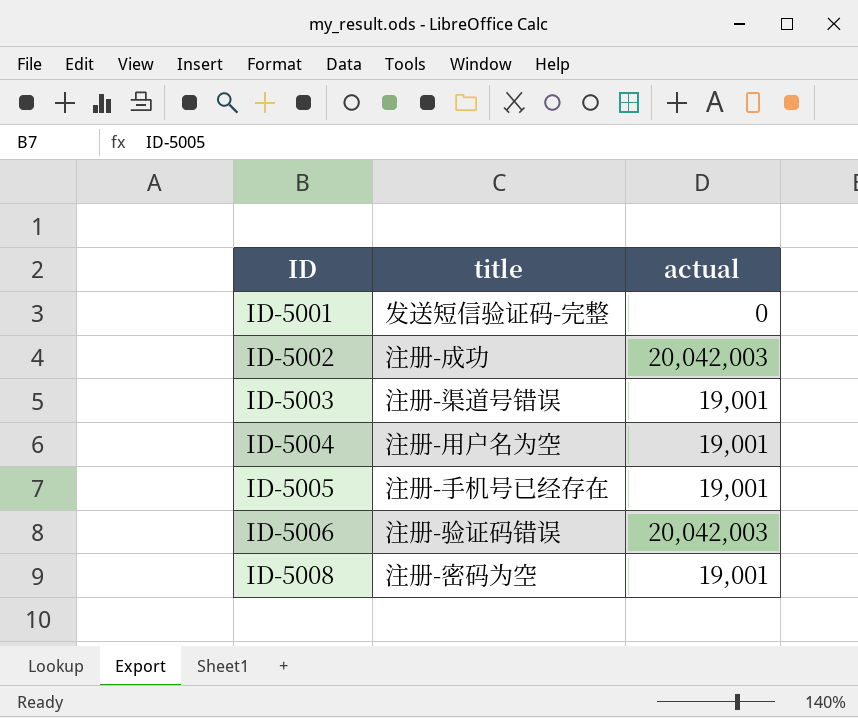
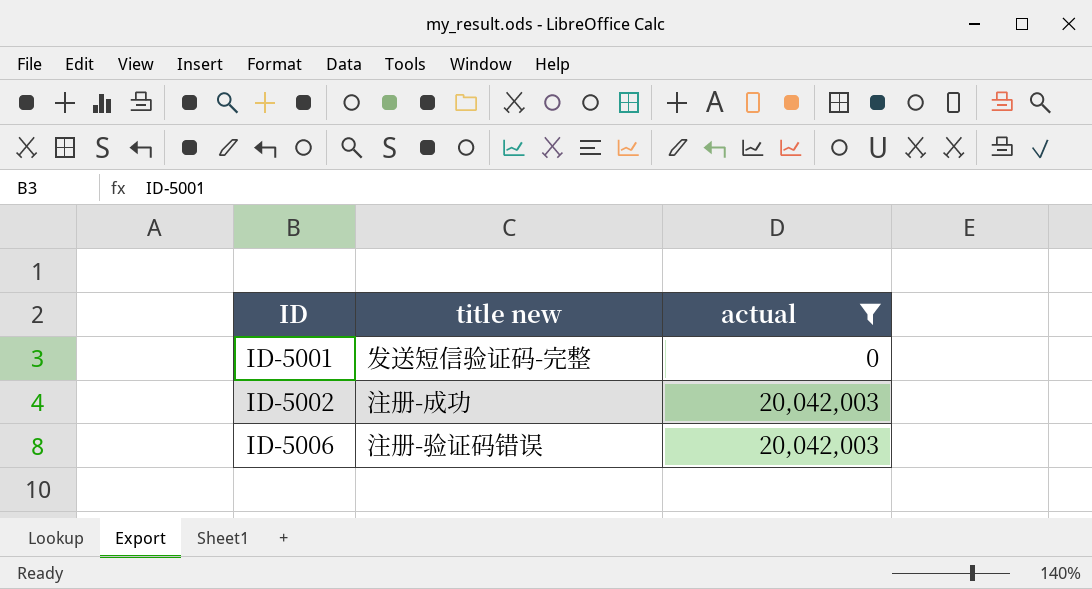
filter: none -> actual != 19,001
column name: title -> title new

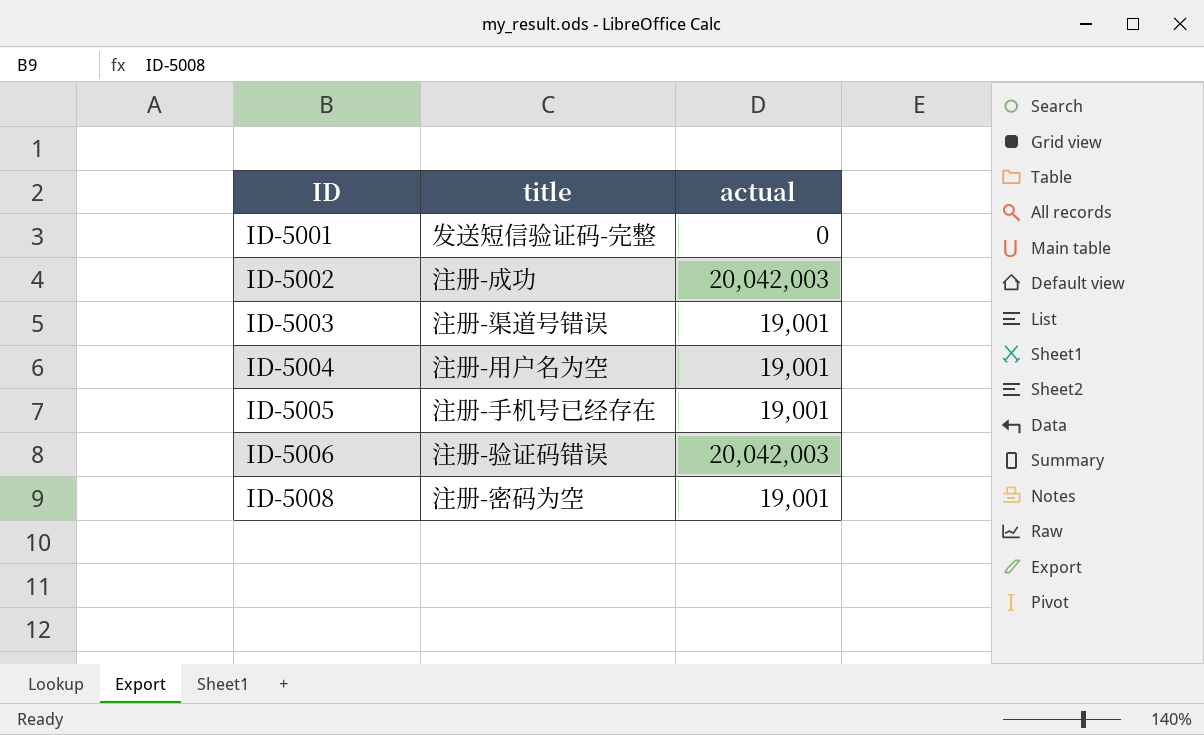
filter: actual != 19,001 -> none
column name: title new -> title

